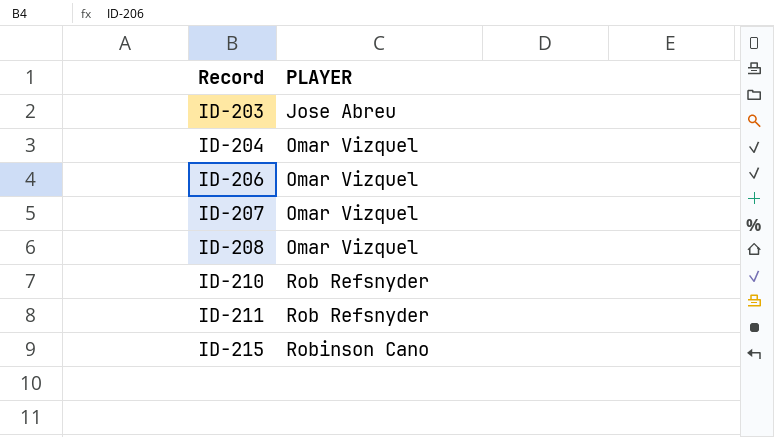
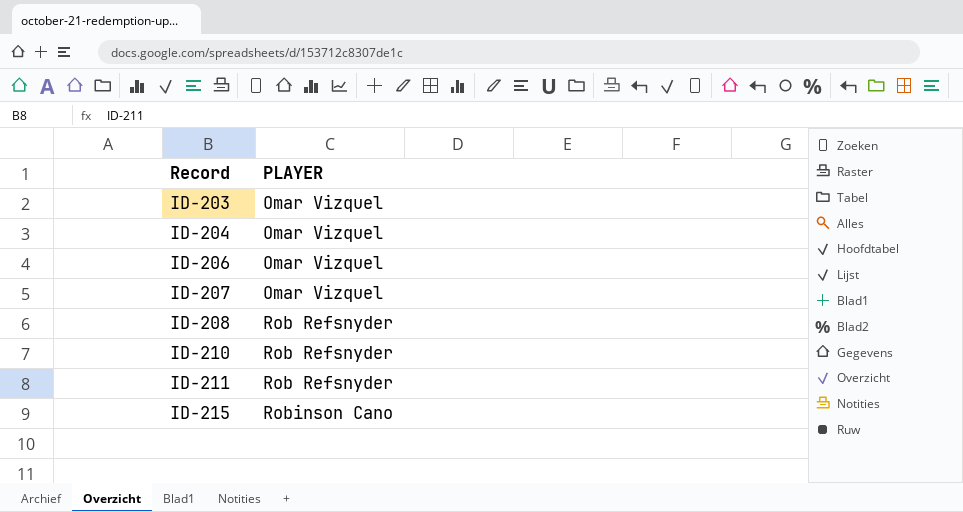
ID-203 | PLAYER: Jose Abreu -> Omar Vizquel
ID-208 | PLAYER: Omar Vizquel -> Rob Refsnyder

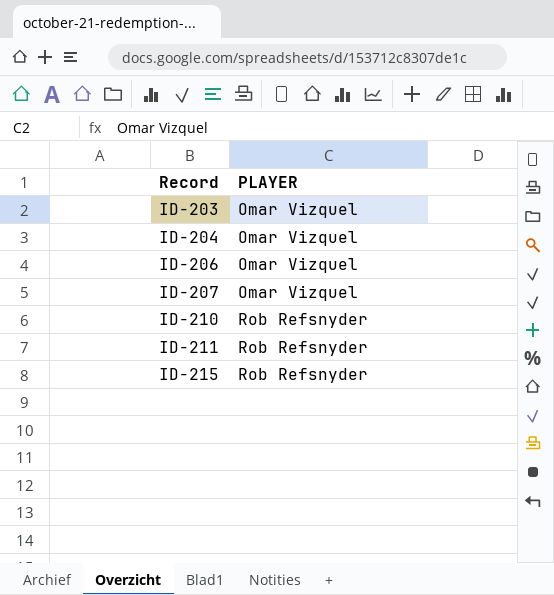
row ID-208: Rob Refsnyder -> none
ID-215 | PLAYER: Robinson Cano -> Rob Refsnyder

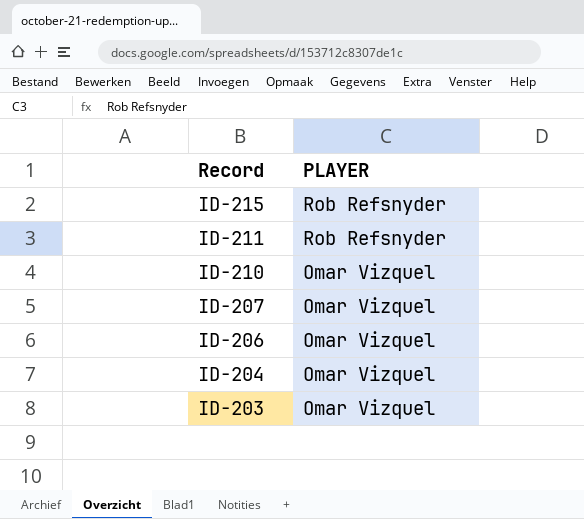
row order: Record ascending -> Record descending
ID-210 | PLAYER: Rob Refsnyder -> Omar Vizquel

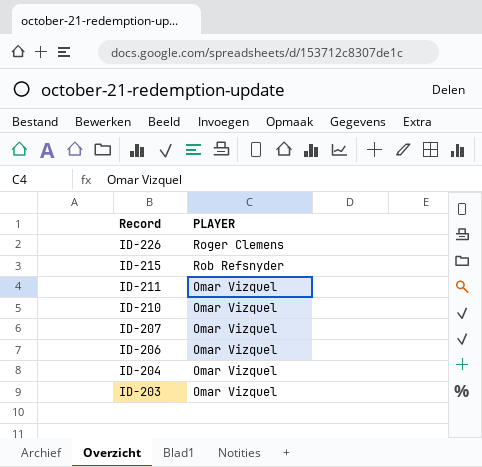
row ID-226: none -> Roger Clemens
ID-211 | PLAYER: Rob Refsnyder -> Omar Vizquel

